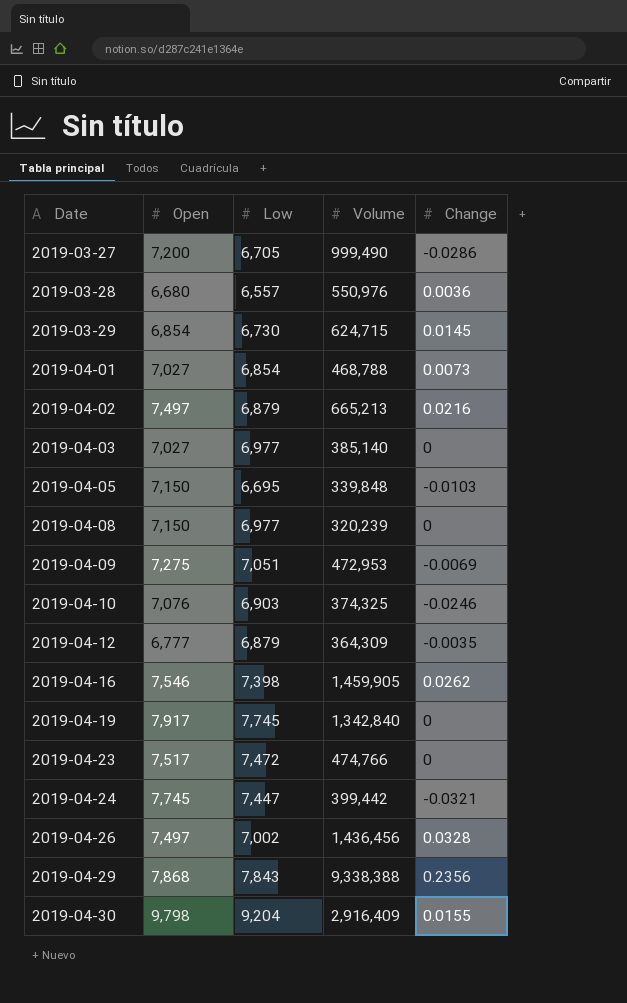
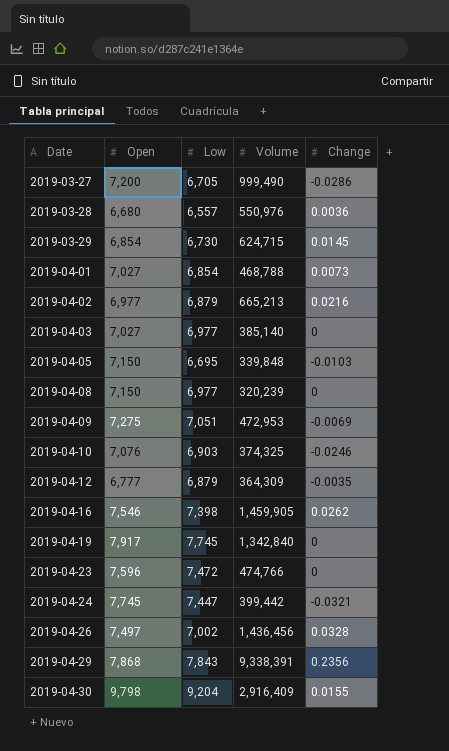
2019-04-02 | Open: 7,497 -> 6,977
2019-04-23 | Open: 7,517 -> 7,596
2019-04-29 | Volume: 9,338,388 -> 9,338,391

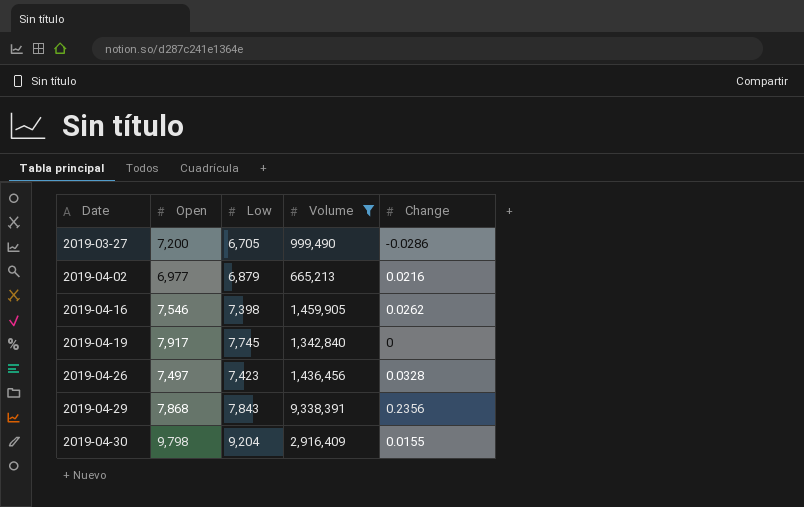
filter: none -> Volume >= 665,213
2019-04-26 | Low: 7,002 -> 7,423

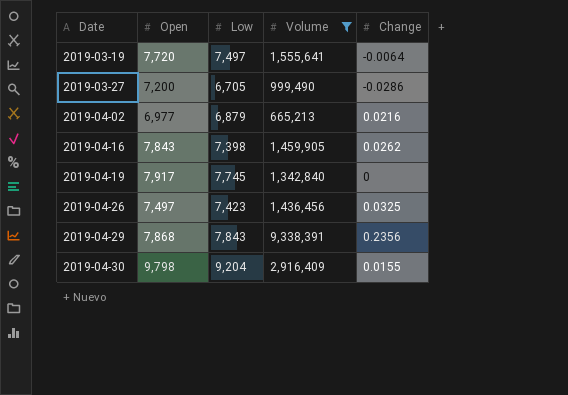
row 2019-03-19: none -> 7,720 | 7,497 | 1,555,641 | -0.0064
2019-04-16 | Open: 7,546 -> 7,843
2019-04-26 | Change: 0.0328 -> 0.0325

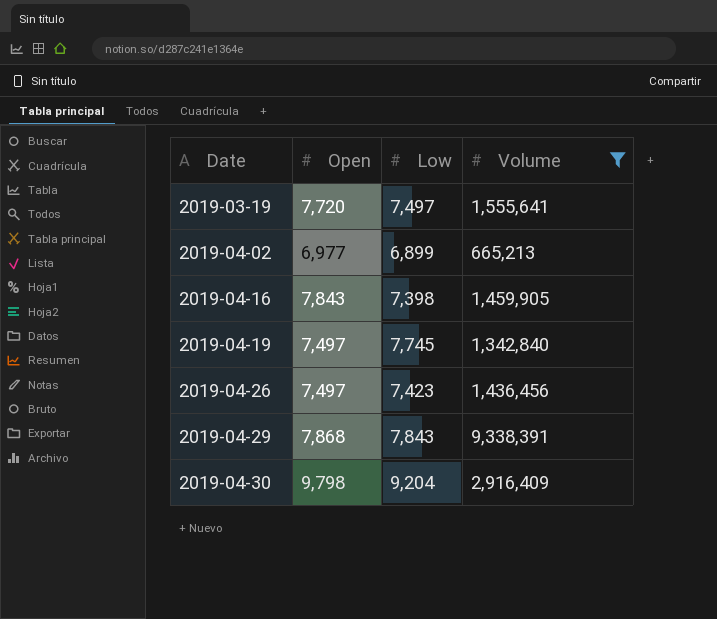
column Change | position: 5 -> none
row 2019-03-27: 7,200 | 6,705 | 999,490 | -0.0286 -> none
2019-04-02 | Low: 6,879 -> 6,899
2019-04-19 | Open: 7,917 -> 7,497

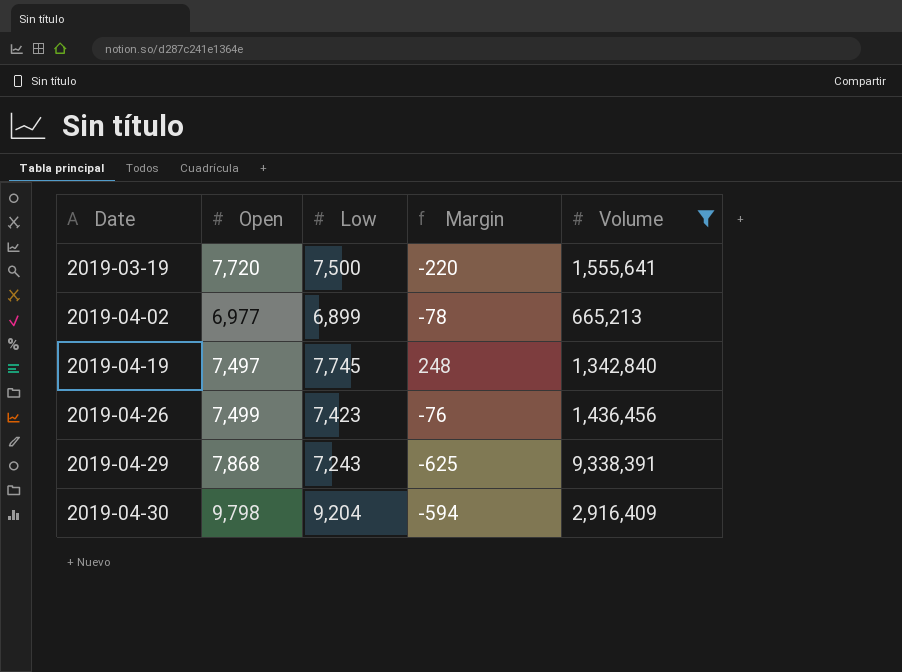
column Margin | formula: none -> [Low] - [Open]
row 2019-04-16: 7,843 | 7,398 | 1,459,905 -> none
2019-03-19 | Low: 7,497 -> 7,500
2019-04-26 | Open: 7,497 -> 7,499
2019-04-29 | Low: 7,843 -> 7,243

